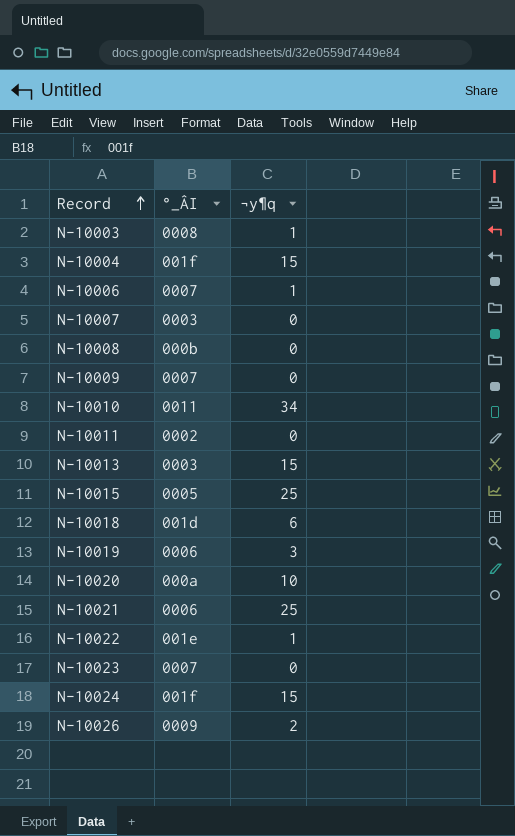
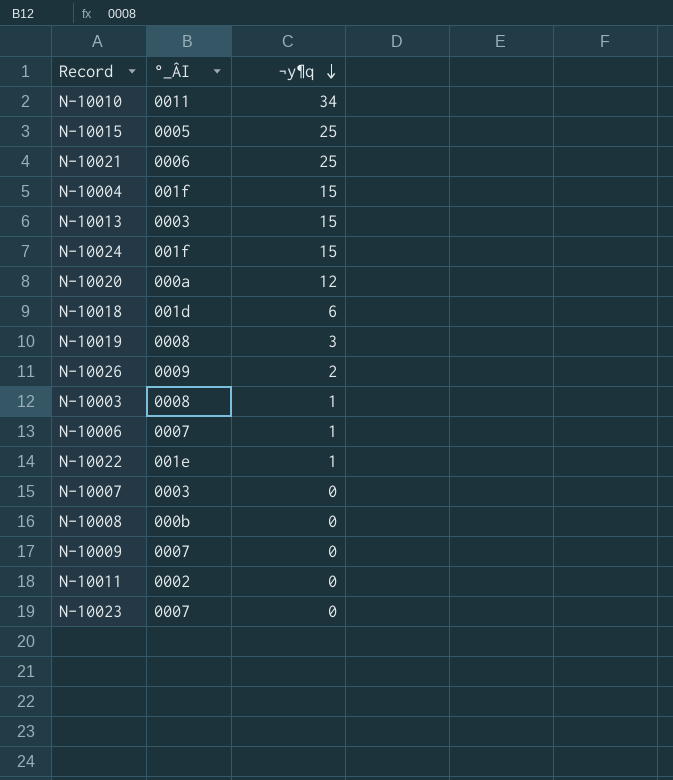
row order: Record ascending -> ¬y¶q descending
N-10020 | ¬y¶q: 10 -> 12
N-10019 | °_ÂI: 0006 -> 0008

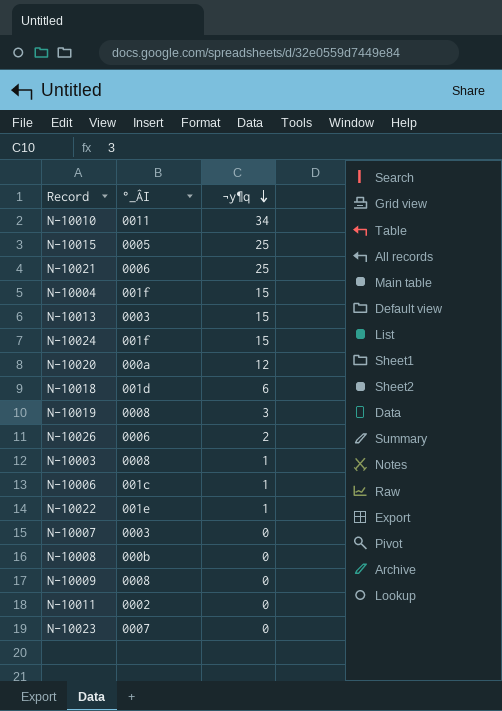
N-10026 | °_ÂI: 0009 -> 0006
N-10006 | °_ÂI: 0007 -> 001c
N-10009 | °_ÂI: 0007 -> 0008

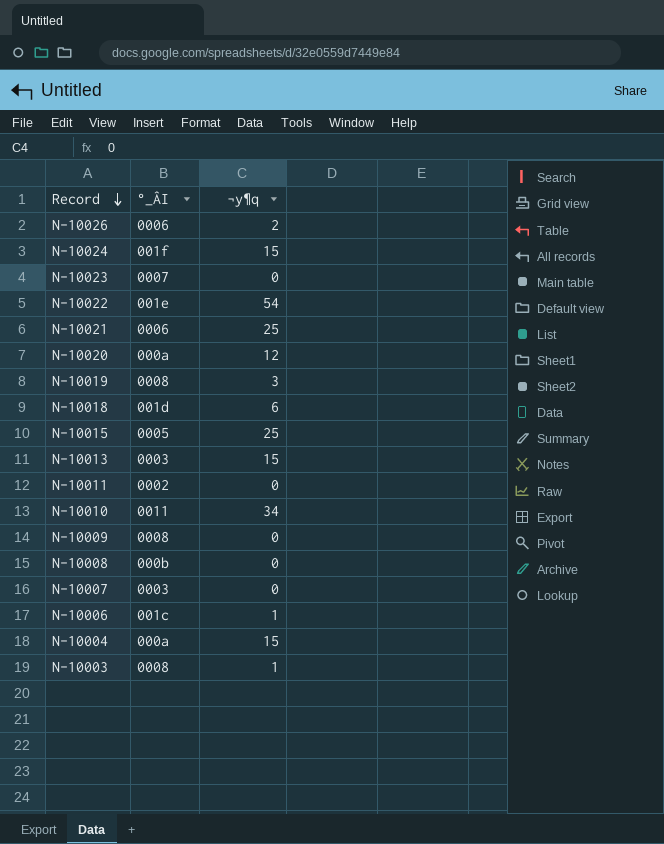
row order: ¬y¶q descending -> Record descending
N-10022 | ¬y¶q: 1 -> 54
N-10004 | °_ÂI: 001f -> 000a

